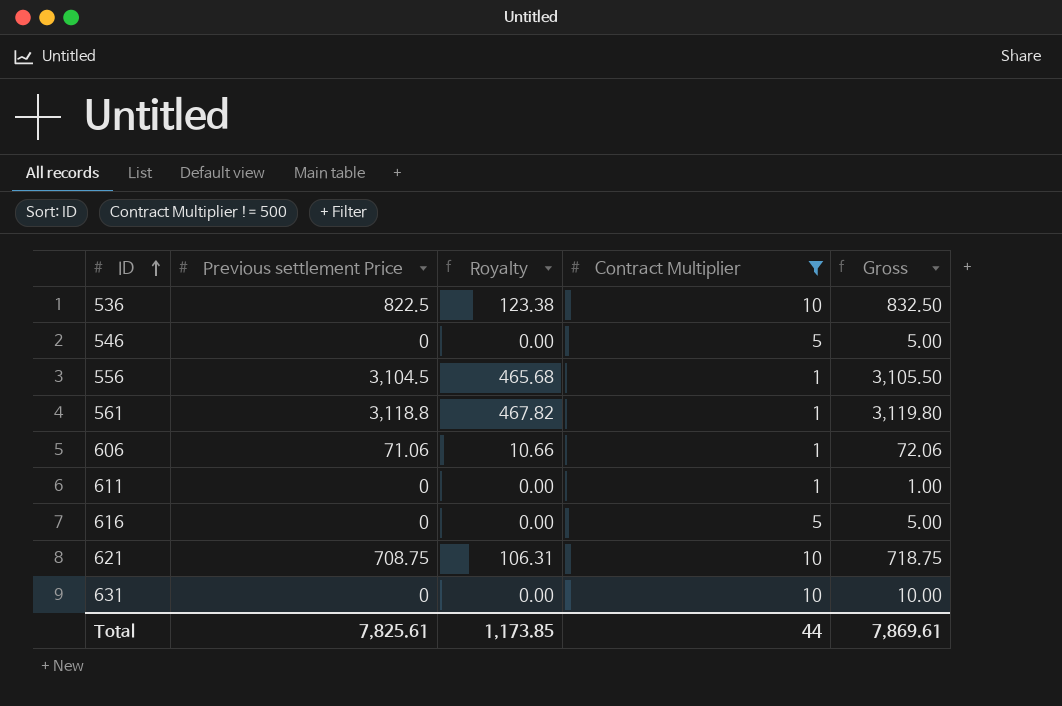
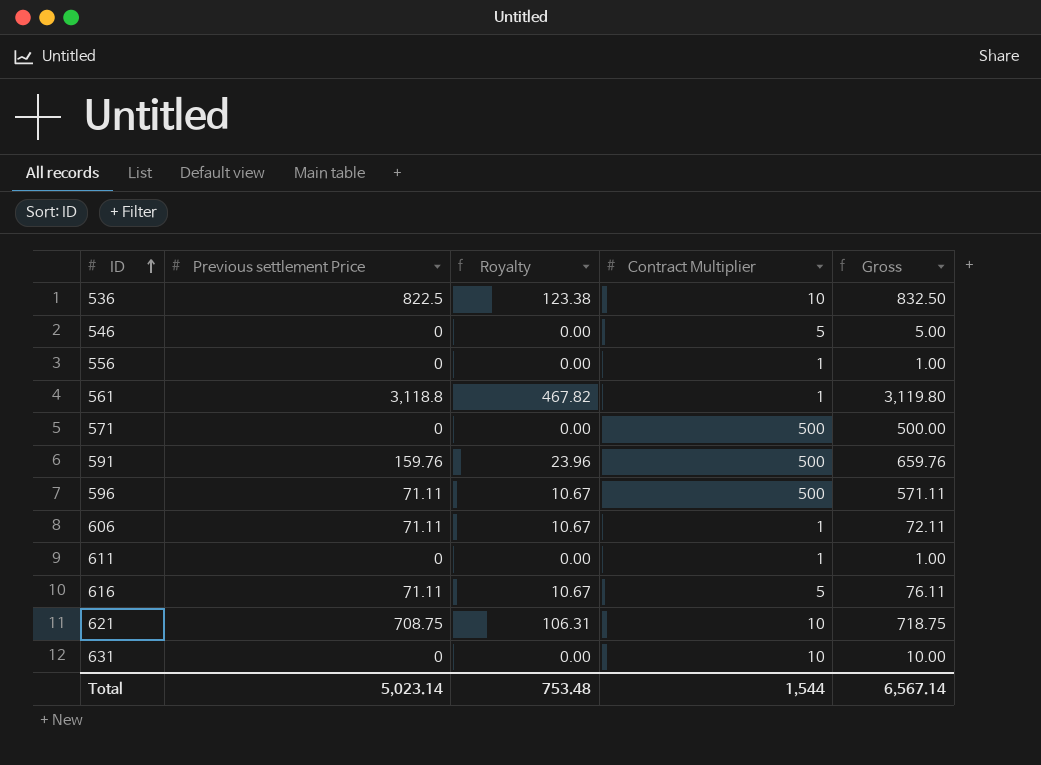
filter: Contract Multiplier != 500 -> none
556 | Previous settlement Price: 3,104.5 -> 0
556 | Royalty: 465.68 -> 0.00
556 | Gross: 3,105.50 -> 1.00
606 | Previous settlement Price: 71.06 -> 71.11
606 | Royalty: 10.66 -> 10.67
606 | Gross: 72.06 -> 72.11
616 | Previous settlement Price: 0 -> 71.11
616 | Royalty: 0.00 -> 10.67
616 | Gross: 5.00 -> 76.11
Total | Previous settlement Price: 7,825.61 -> 5,023.14
Total | Royalty: 1,173.85 -> 753.48
Total | Contract Multiplier: 44 -> 1,544
Total | Gross: 7,869.61 -> 6,567.14

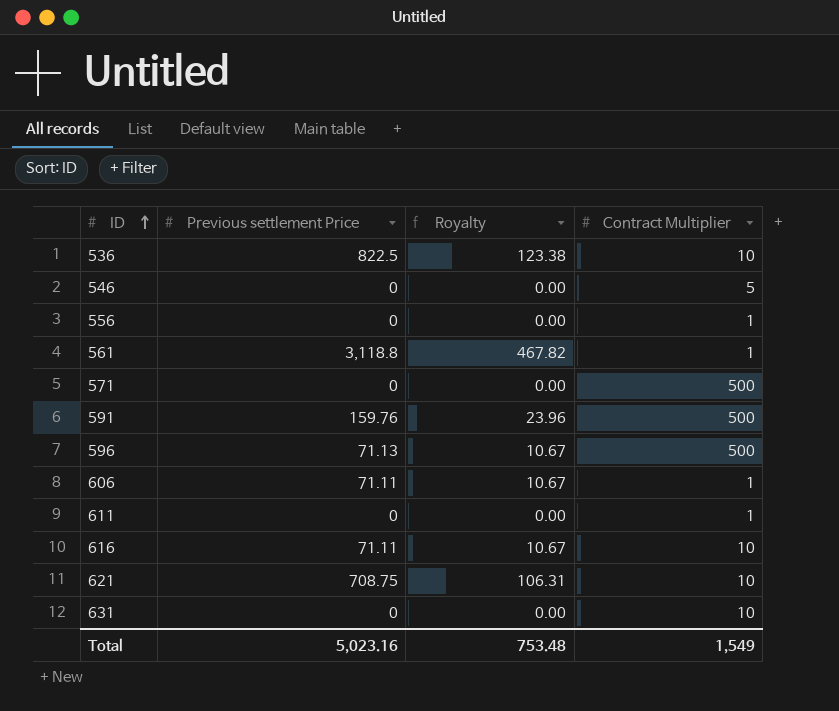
column Gross | formula: [Previous settlement Price] + [Contract Multiplier] -> none
596 | Previous settlement Price: 71.11 -> 71.13
616 | Contract Multiplier: 5 -> 10
Total | Previous settlement Price: 5,023.14 -> 5,023.16
Total | Contract Multiplier: 1,544 -> 1,549

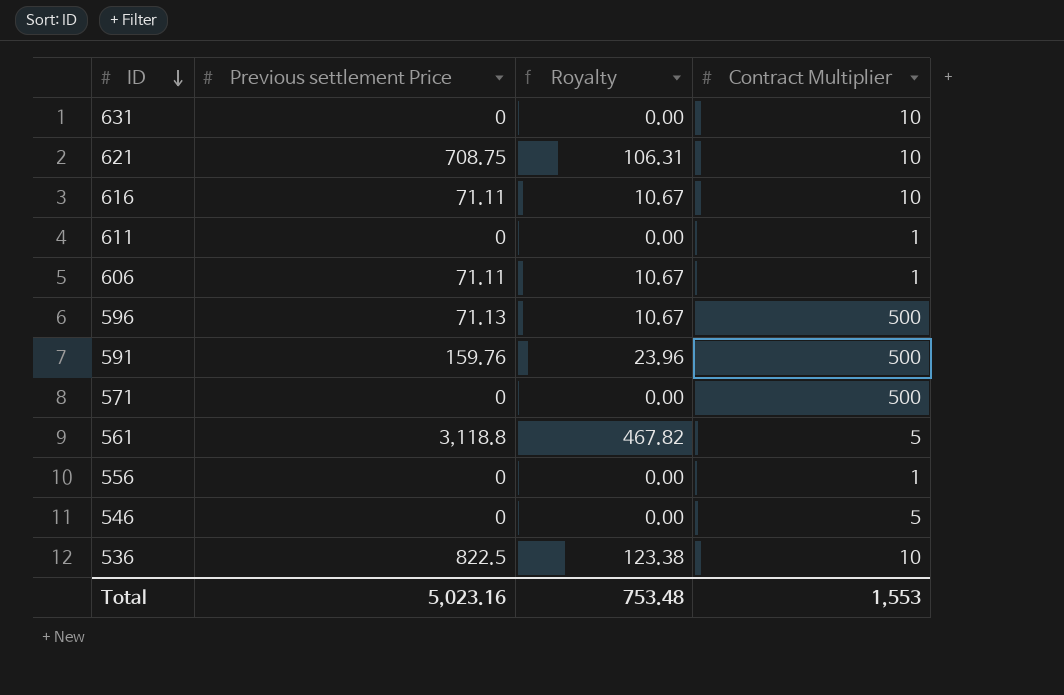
row order: ID ascending -> ID descending
561 | Contract Multiplier: 1 -> 5
Total | Contract Multiplier: 1,549 -> 1,553

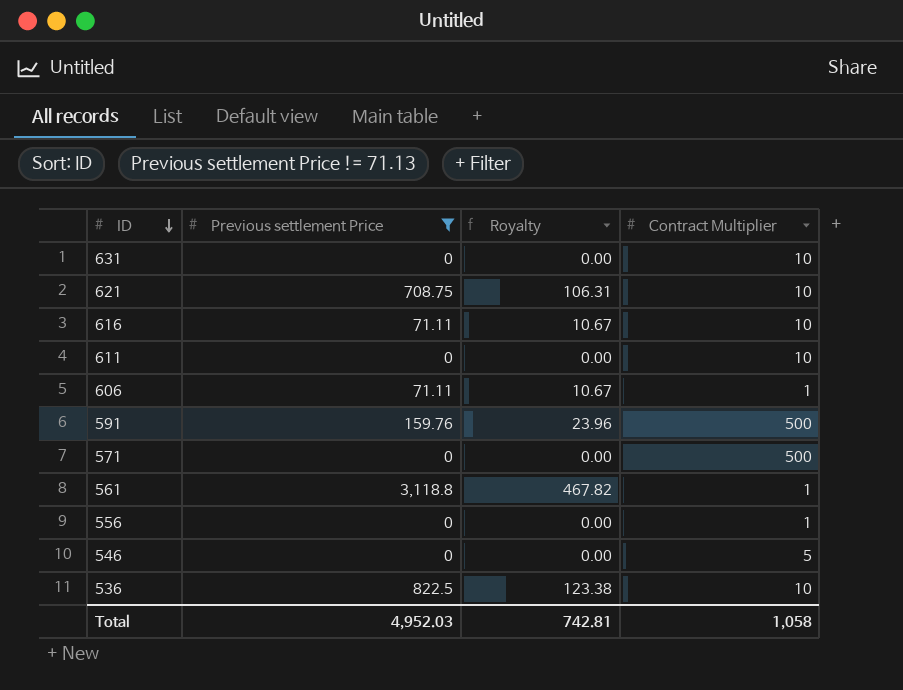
filter: none -> Previous settlement Price != 71.13
611 | Contract Multiplier: 1 -> 10
561 | Contract Multiplier: 5 -> 1
Total | Previous settlement Price: 5,023.16 -> 4,952.03
Total | Royalty: 753.48 -> 742.81
Total | Contract Multiplier: 1,553 -> 1,058

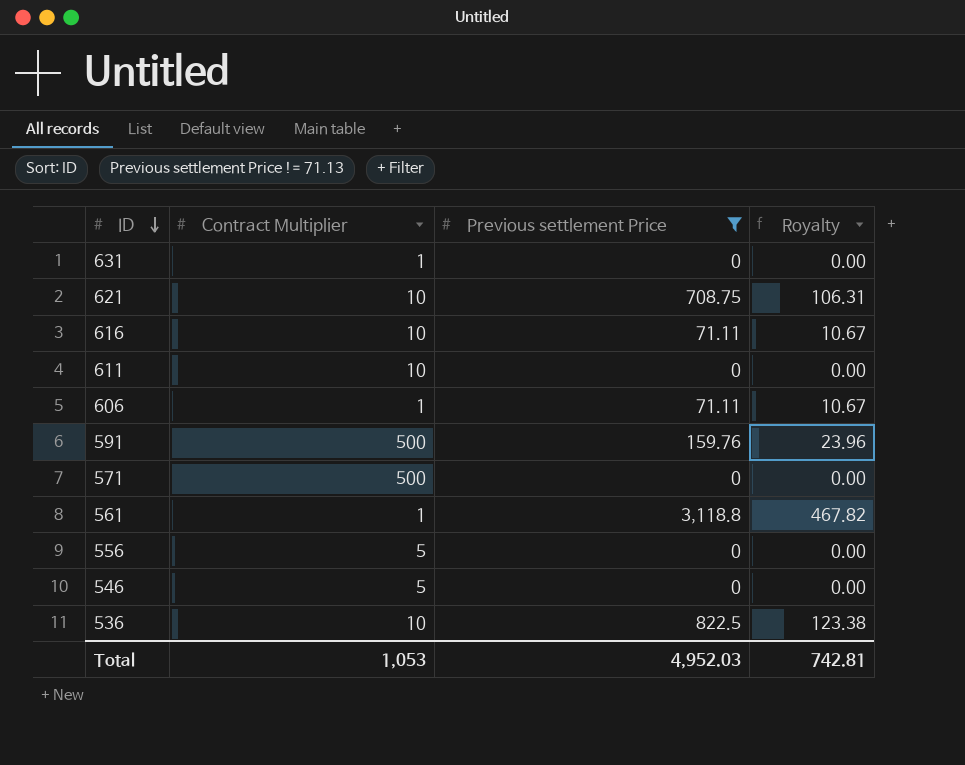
column Contract Multiplier | position: 4 -> 2
631 | Contract Multiplier: 10 -> 1
556 | Contract Multiplier: 1 -> 5
Total | Contract Multiplier: 1,058 -> 1,053

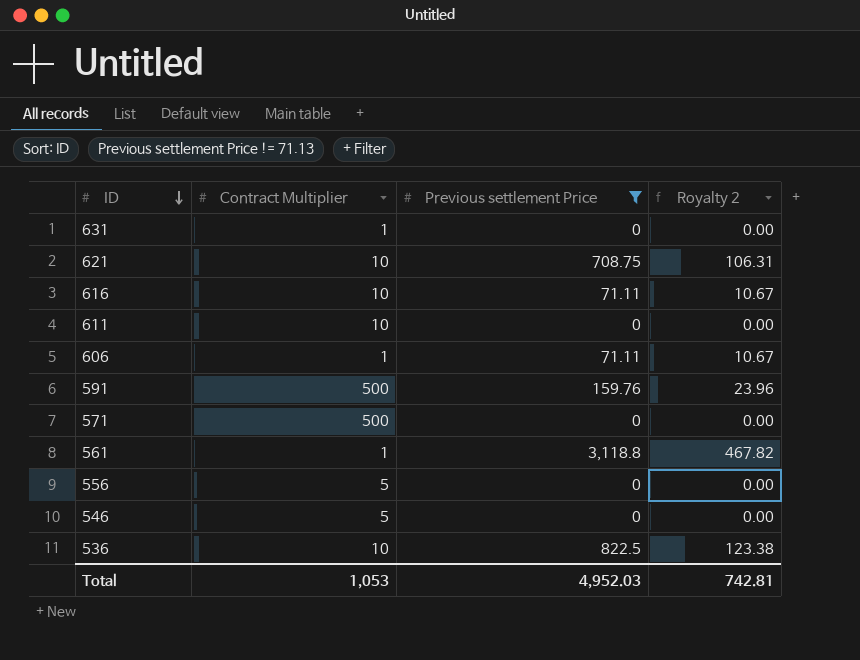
column name: Royalty -> Royalty 2

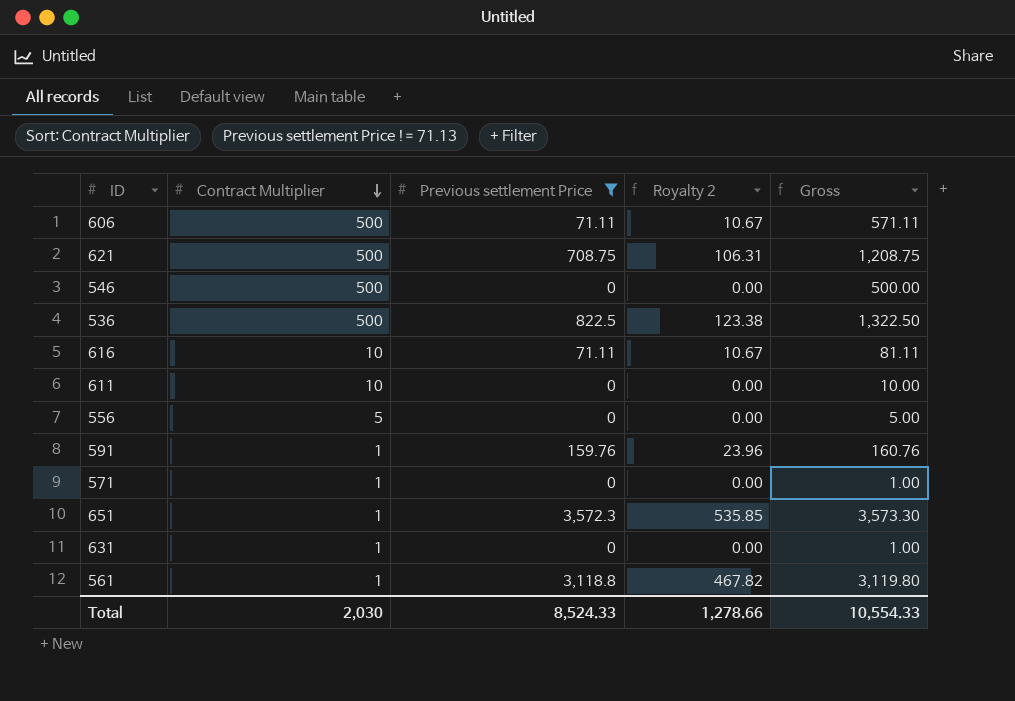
row order: ID descending -> Contract Multiplier descending
column Gross | formula: none -> [Contract Multiplier] + [Previous settlement Price]
606 | Contract Multiplier: 1 -> 500
621 | Contract Multiplier: 10 -> 500
546 | Contract Multiplier: 5 -> 500
536 | Contract Multiplier: 10 -> 500
591 | Contract Multiplier: 500 -> 1
571 | Contract Multiplier: 500 -> 1
row 651: none -> 1 | 3,572.3 | 535.85 | 3,573.30
Total | Contract Multiplier: 1,053 -> 2,030
Total | Previous settlement Price: 4,952.03 -> 8,524.33
Total | Royalty 2: 742.81 -> 1,278.66

